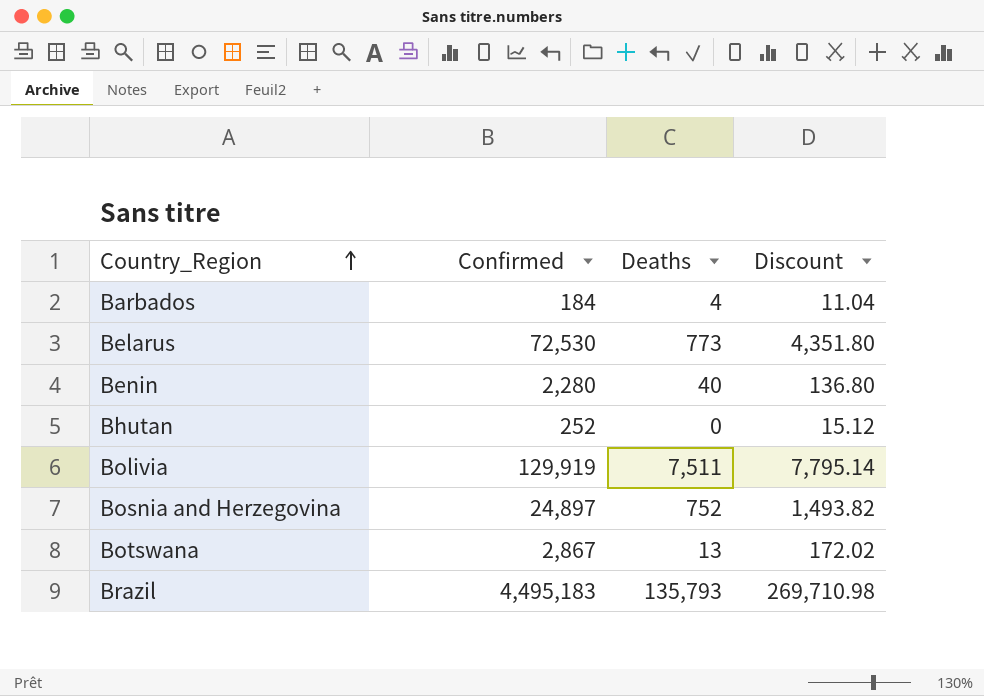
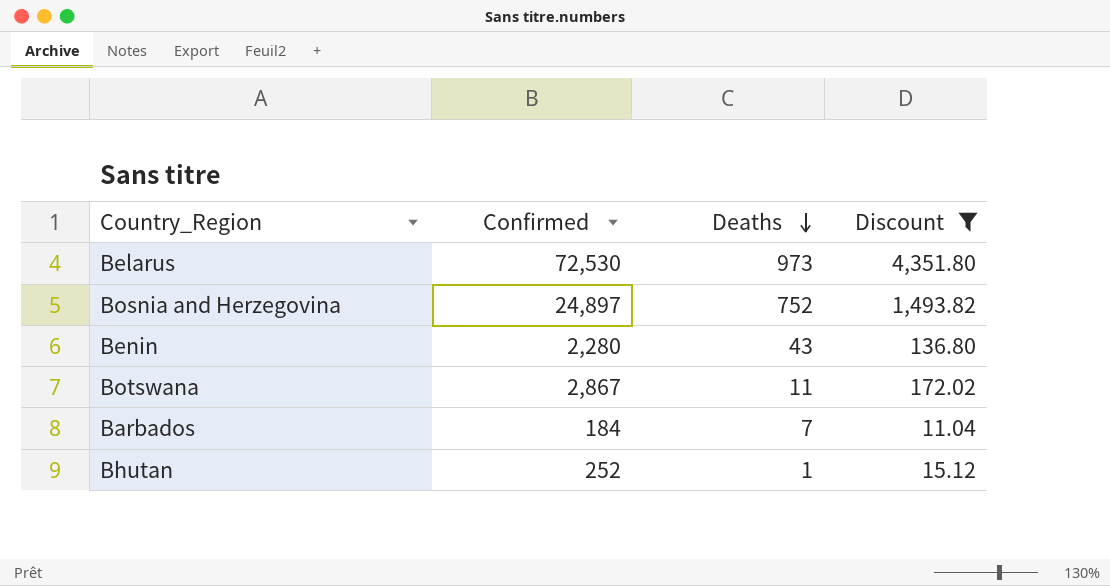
filter: none -> Discount <= 4,351.80
row order: Country_Region ascending -> Deaths descending
Belarus | Deaths: 773 -> 973
Benin | Deaths: 40 -> 43
Botswana | Deaths: 13 -> 11
Barbados | Deaths: 4 -> 7
Bhutan | Deaths: 0 -> 1

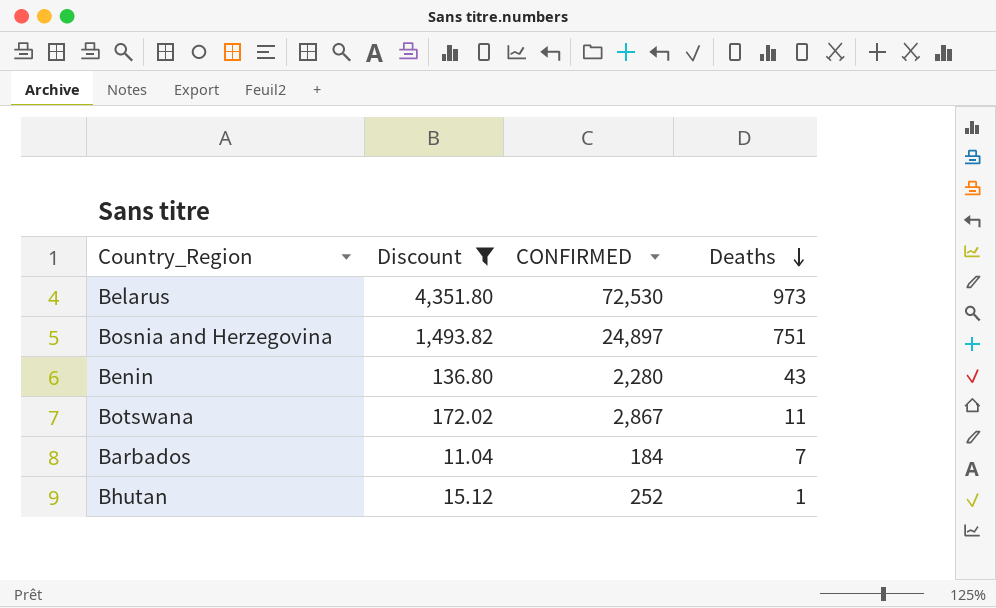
column Discount | position: 4 -> 2
column name: Confirmed -> CONFIRMED
Bosnia and Herzegovina | Deaths: 752 -> 751

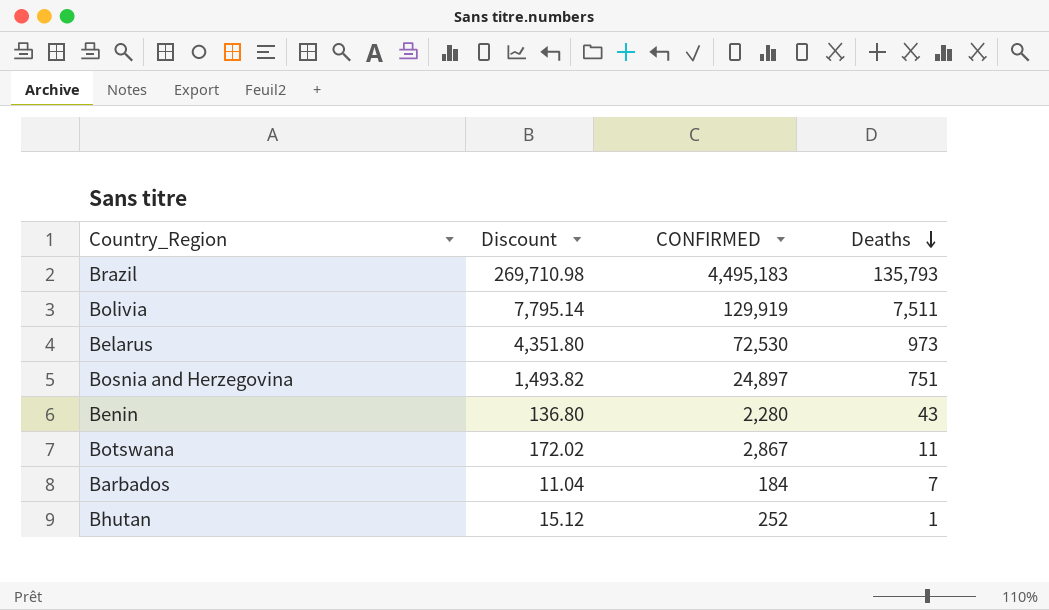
filter: Discount <= 4,351.80 -> none

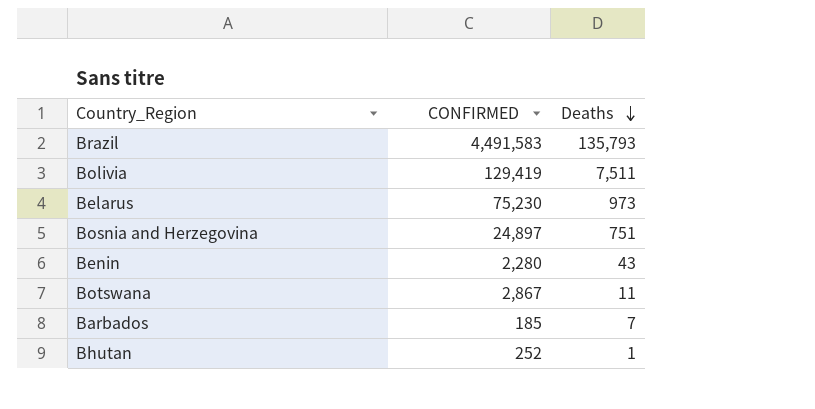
column Discount | formula: [CONFIRMED] * 0.06 -> none
Brazil | CONFIRMED: 4,495,183 -> 4,491,583
Bolivia | CONFIRMED: 129,919 -> 129,419
Belarus | CONFIRMED: 72,530 -> 75,230
Barbados | CONFIRMED: 184 -> 185

